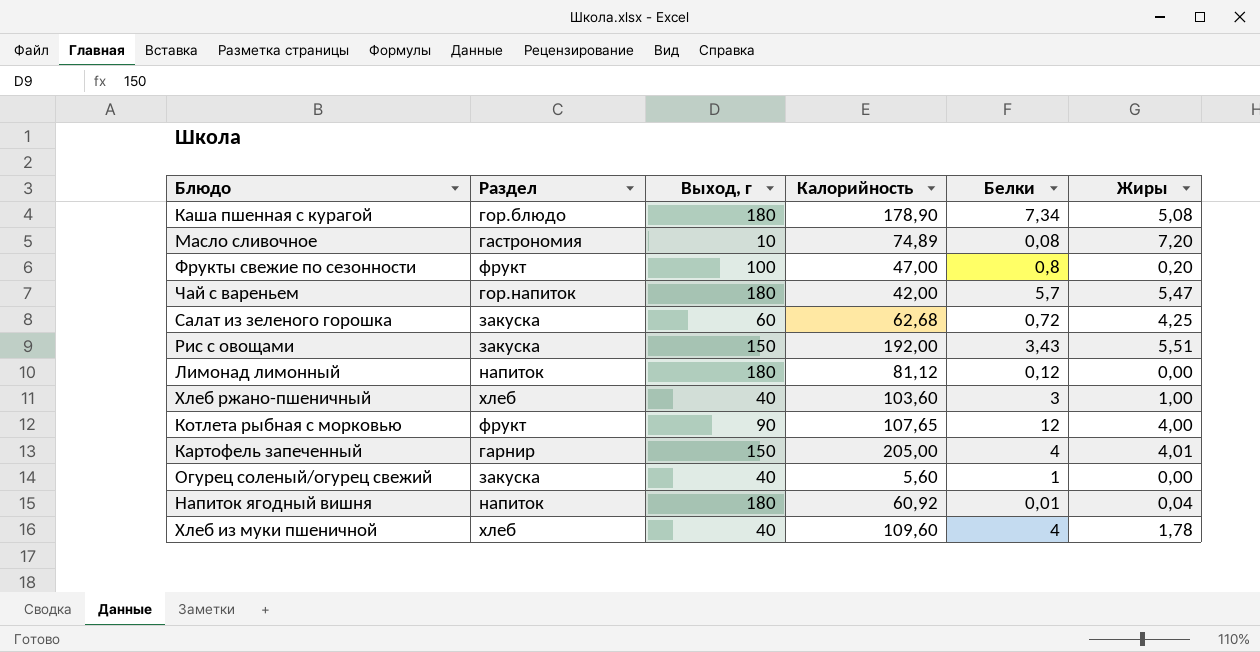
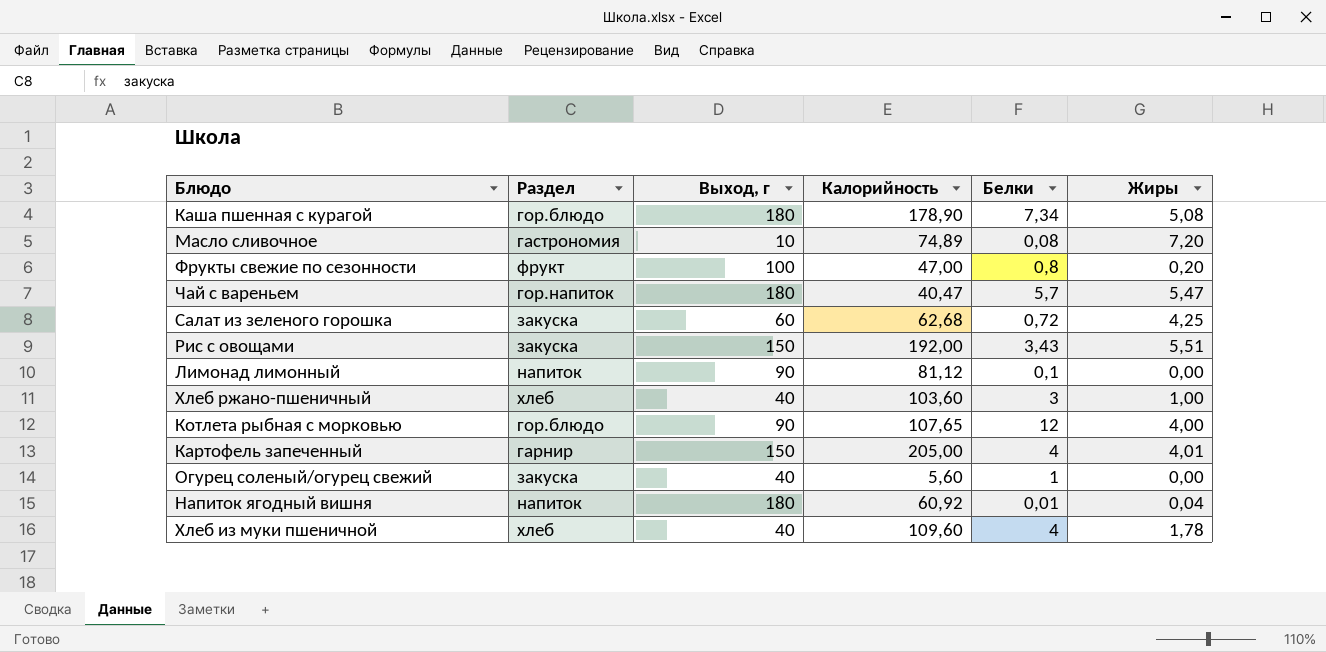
Чай с вареньем | Калорийность: 42,00 -> 40,47
Лимонад лимонный | Выход, г: 180 -> 90
Лимонад лимонный | Белки: 0,12 -> 0,1
Котлета рыбная с морковью | Раздел: фрукт -> гор.блюдо

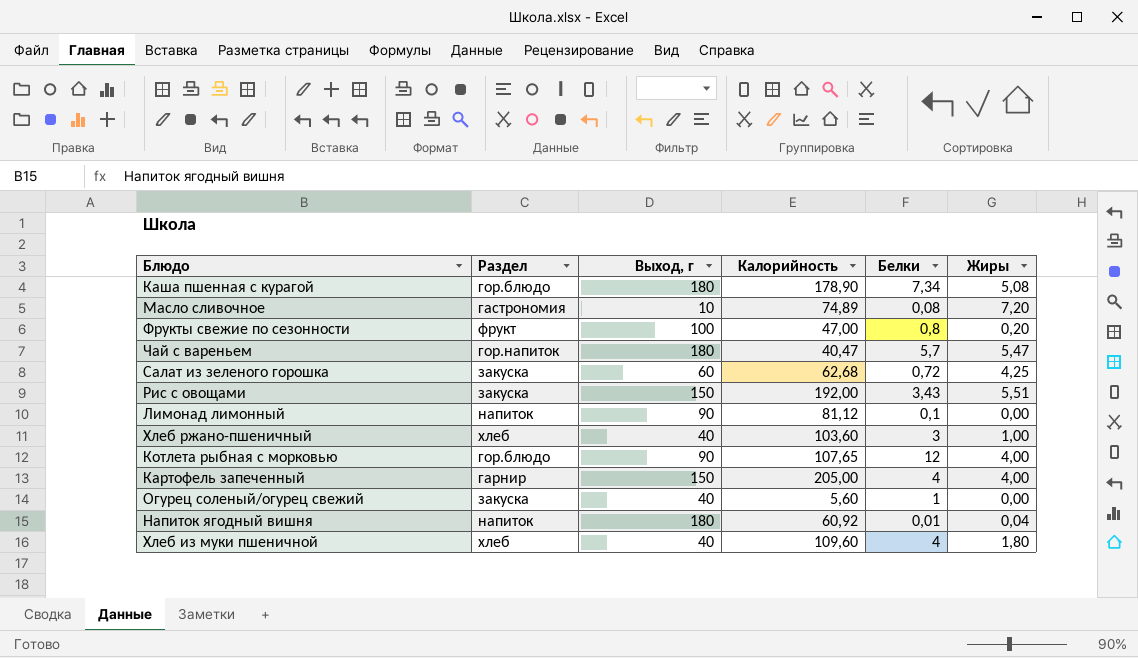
Картофель запеченный | Жиры: 4,01 -> 4,00
Хлеб из муки пшеничной | Жиры: 1,78 -> 1,80

